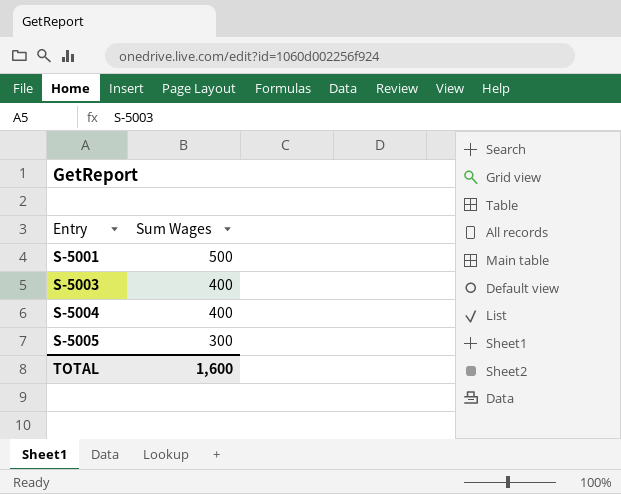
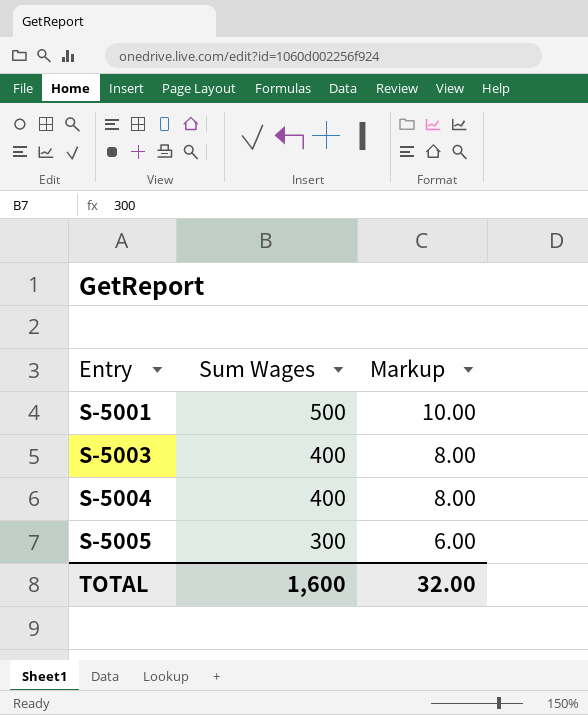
column Markup | formula: none -> [Sum Wages] * 0.02

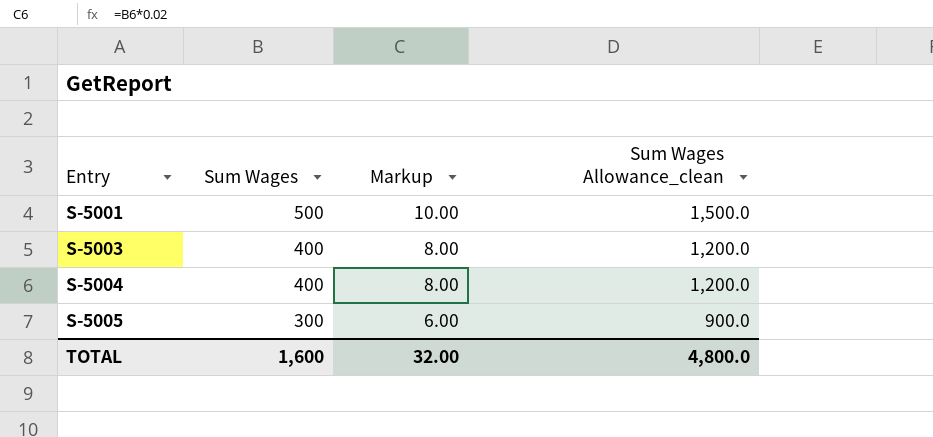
column Sum Wages Allowance_clean | formula: none -> [Sum Wages] * 3

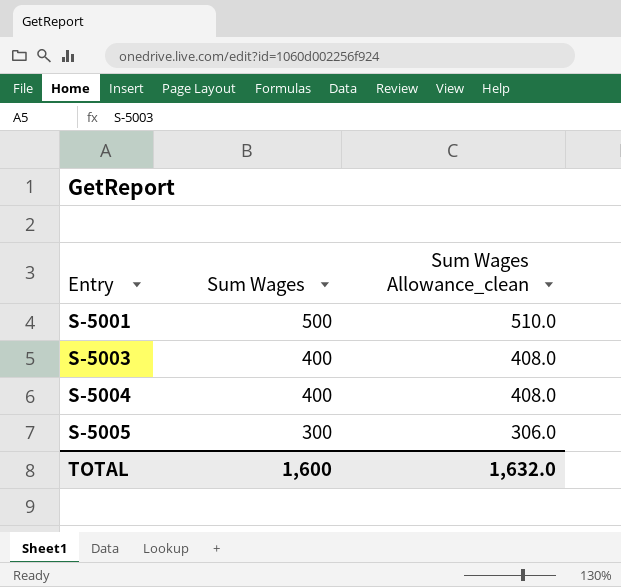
column Markup | formula: [Sum Wages] * 0.02 -> none
column Sum Wages Allowance_clean | formula: [Sum Wages] * 3 -> [Sum Wages] * 1.02
TOTAL | Sum Wages Allowance_clean: 4,800.0 -> 1,632.0

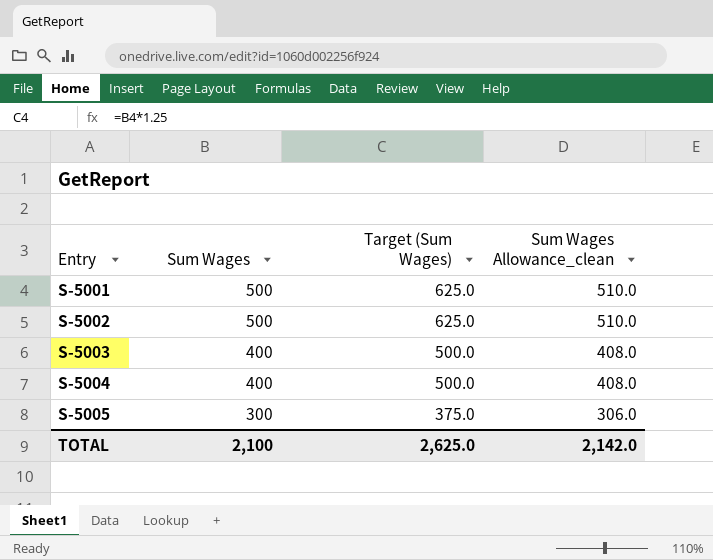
column Target (Sum Wages) | formula: none -> [Sum Wages] * 1.25
row S-5002: none -> 500 | 625.0 | 510.0
TOTAL | Sum Wages: 1,600 -> 2,100
TOTAL | Sum Wages Allowance_clean: 1,632.0 -> 2,142.0

